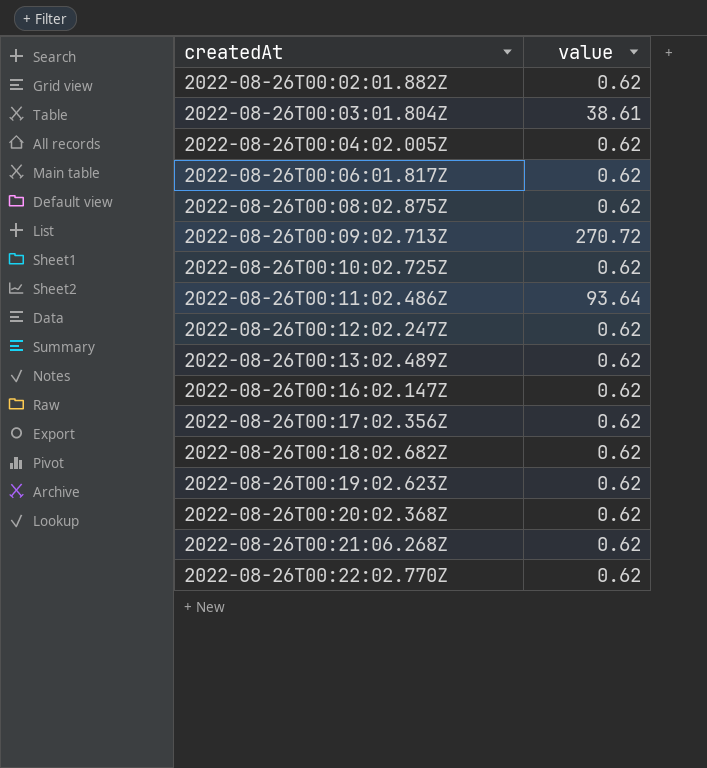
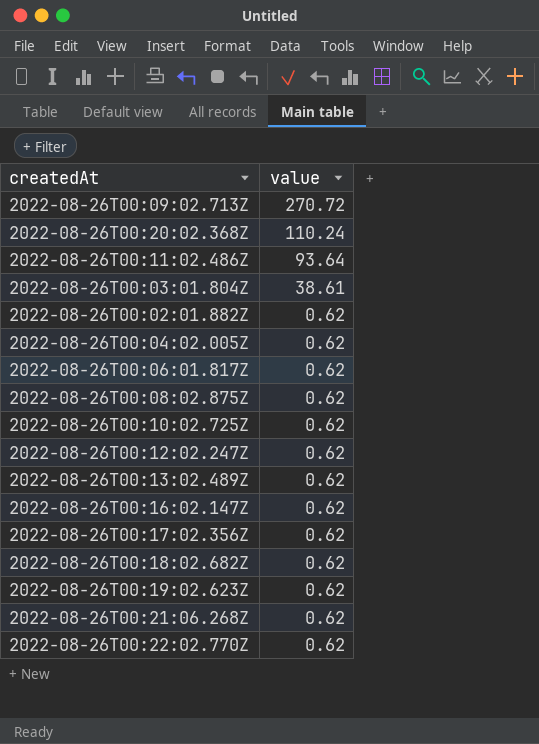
row order: createdAt ascending -> value descending
2022-08-26T00:20:02.368Z | value: 0.62 -> 110.24

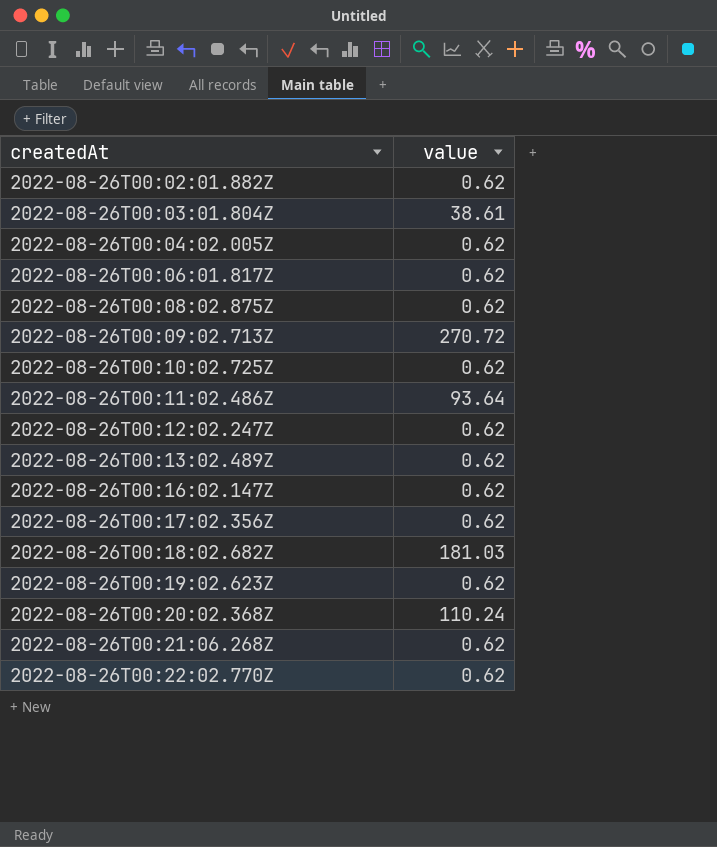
row order: value descending -> createdAt ascending
2022-08-26T00:18:02.682Z | value: 0.62 -> 181.03

